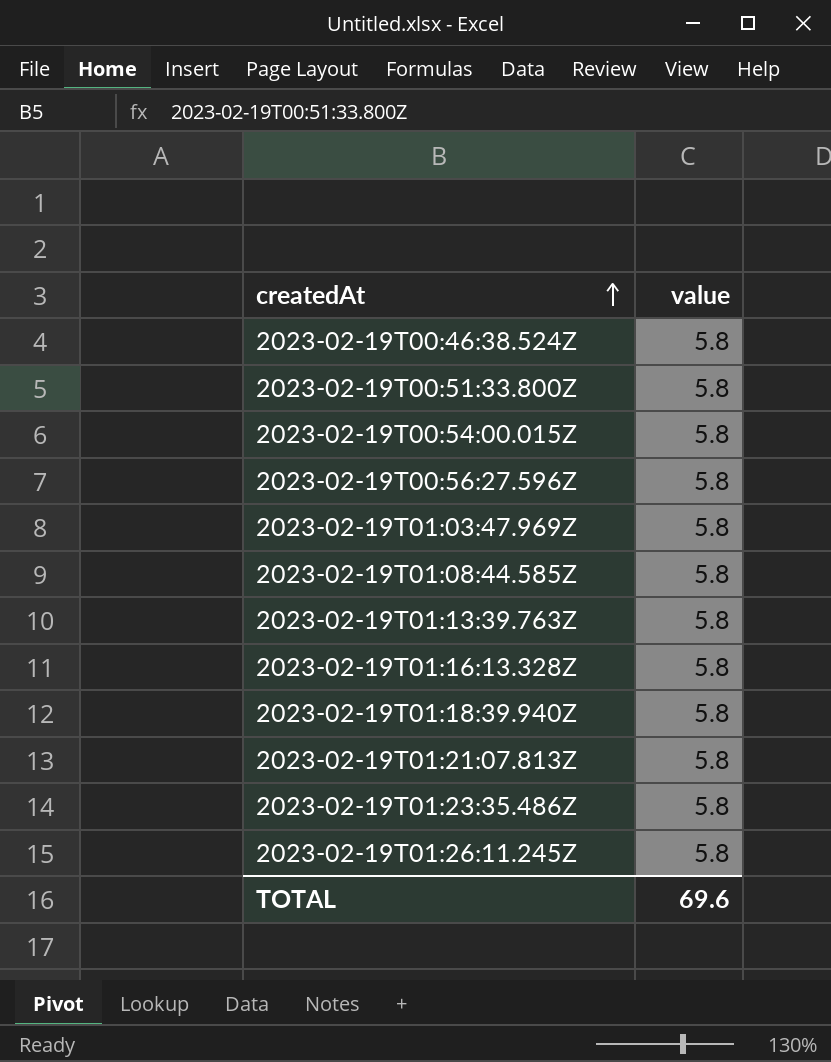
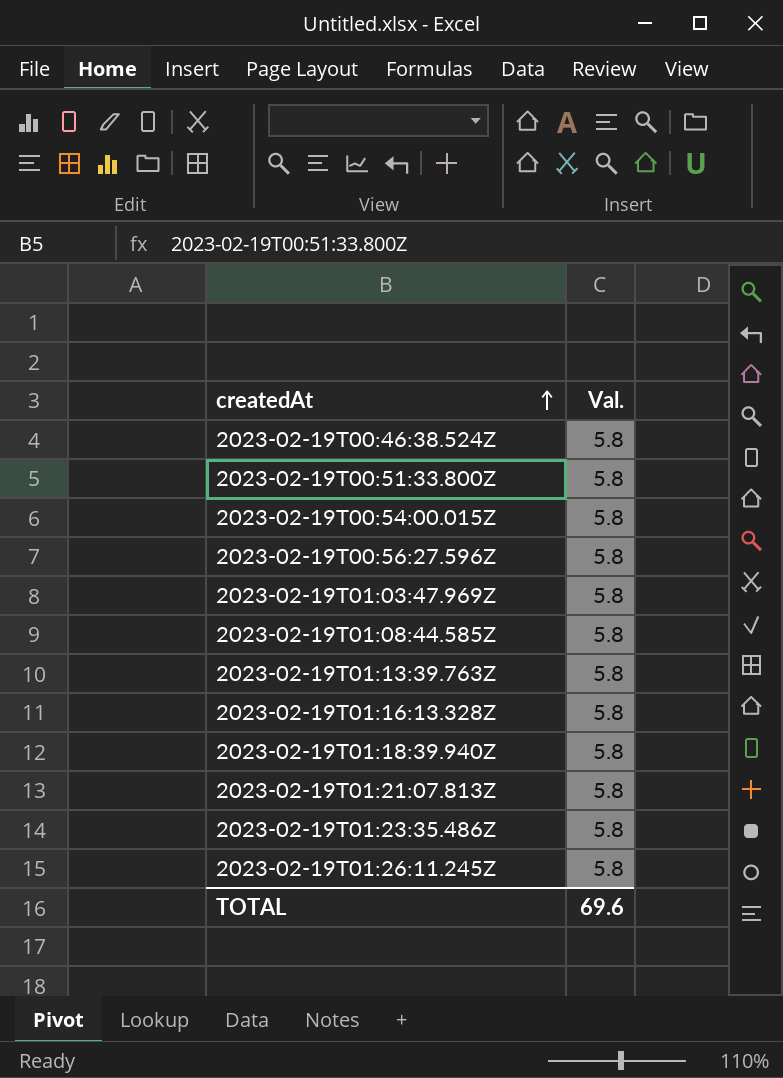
column name: value -> Val.

